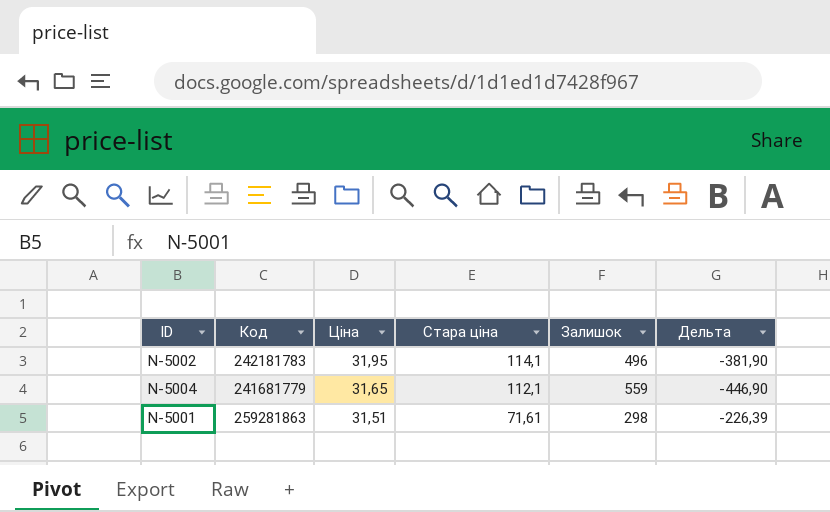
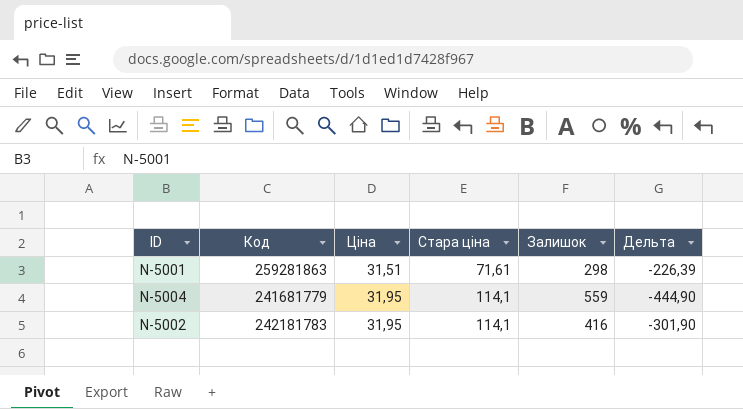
row order: Ціна descending -> Ціна ascending
N-5004 | Ціна: 31,65 -> 31,95
N-5004 | Стара ціна: 112,1 -> 114,1
N-5004 | Дельта: -446,90 -> -444,90
N-5002 | Залишок: 496 -> 416
N-5002 | Дельта: -381,90 -> -301,90

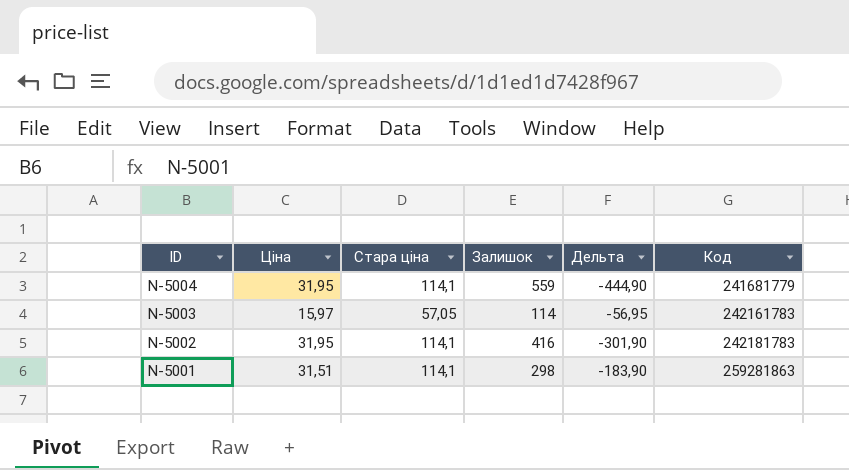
row order: Ціна ascending -> ID descending
column Код | position: 2 -> 6
row N-5003: none -> 15,97 | 57,05 | 114 | -56,95 | 242161783
N-5001 | Стара ціна: 71,61 -> 114,1
N-5001 | Дельта: -226,39 -> -183,90

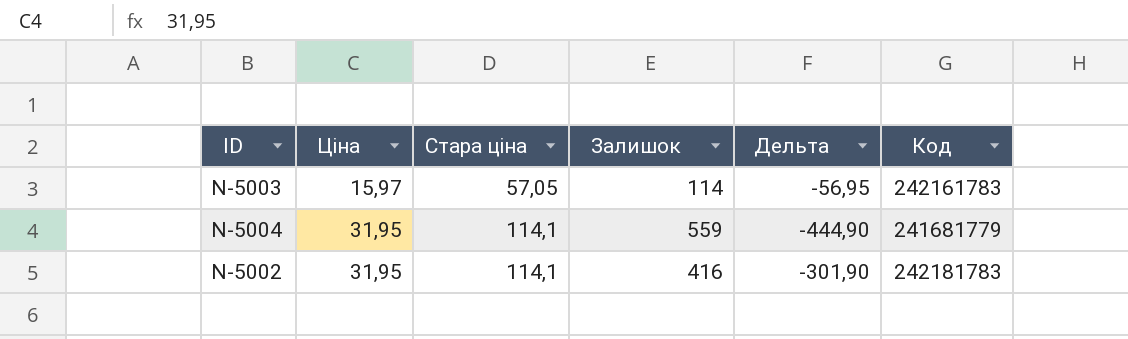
row order: ID descending -> Ціна ascending
row N-5001: 31,51 | 114,1 | 298 | -183,90 | 259281863 -> none

